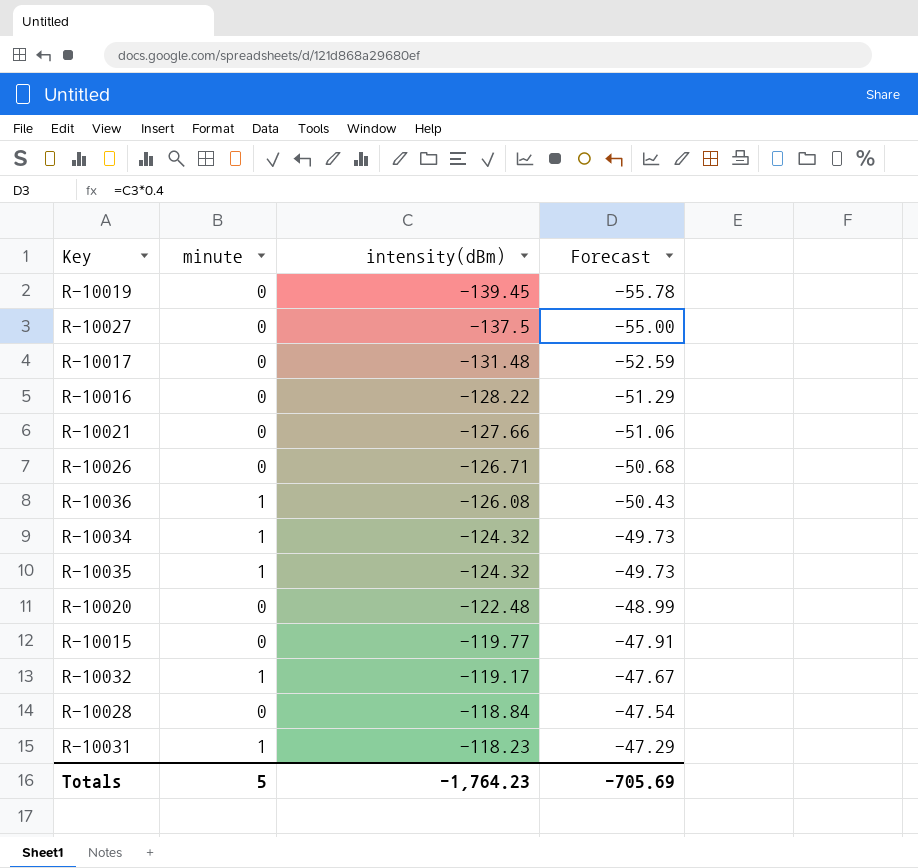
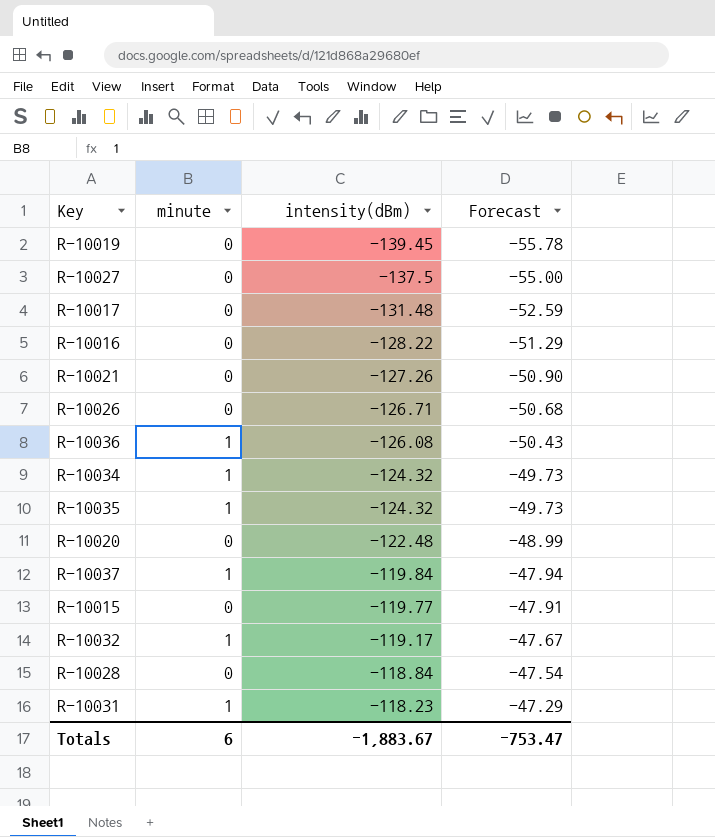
R-10021 | intensity(dBm): -127.66 -> -127.26
R-10021 | Forecast: -51.06 -> -50.90
row R-10037: none -> 1 | -119.84 | -47.94
Totals | minute: 5 -> 6
Totals | intensity(dBm): -1,764.23 -> -1,883.67
Totals | Forecast: -705.69 -> -753.47

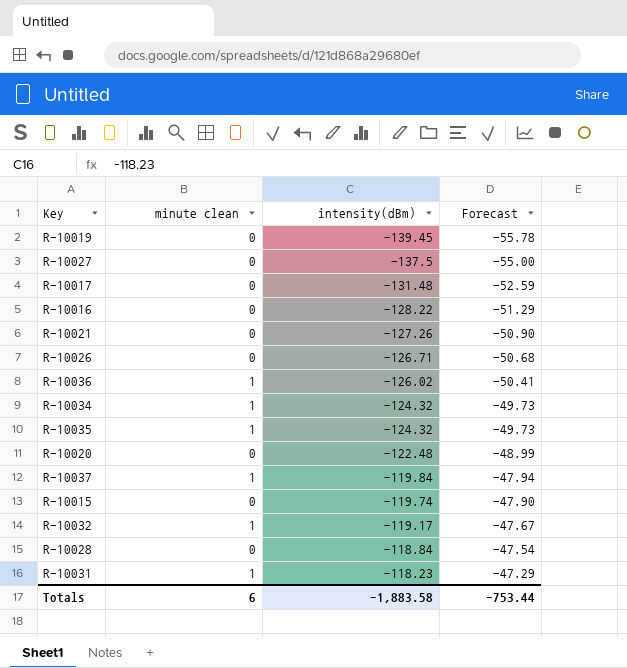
column name: minute -> minute clean
R-10036 | intensity(dBm): -126.08 -> -126.02
R-10036 | Forecast: -50.43 -> -50.41
R-10015 | intensity(dBm): -119.77 -> -119.74
R-10015 | Forecast: -47.91 -> -47.90
Totals | intensity(dBm): -1,883.67 -> -1,883.58
Totals | Forecast: -753.47 -> -753.44

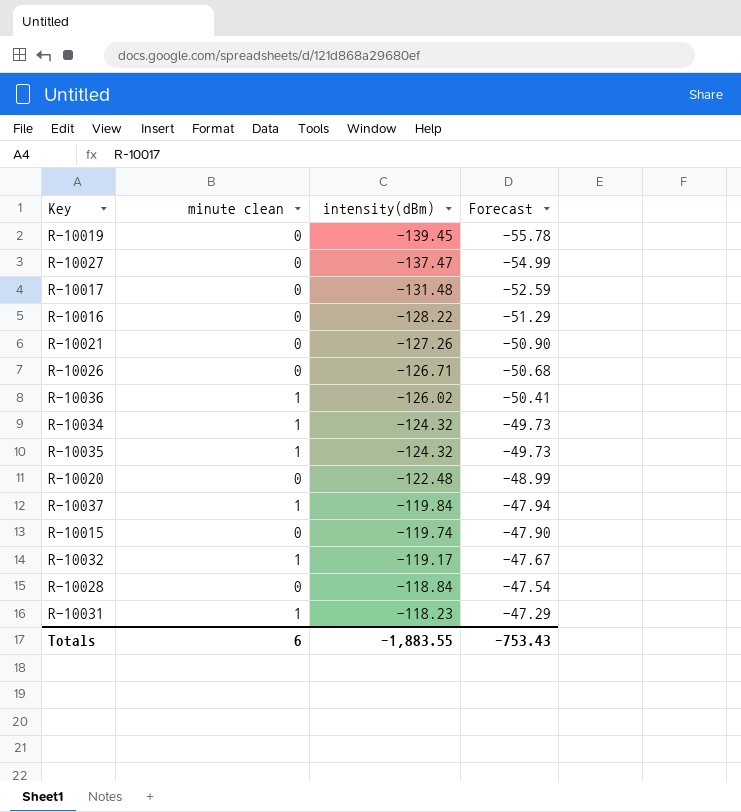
R-10027 | intensity(dBm): -137.5 -> -137.47
R-10027 | Forecast: -55.00 -> -54.99
Totals | intensity(dBm): -1,883.58 -> -1,883.55
Totals | Forecast: -753.44 -> -753.43

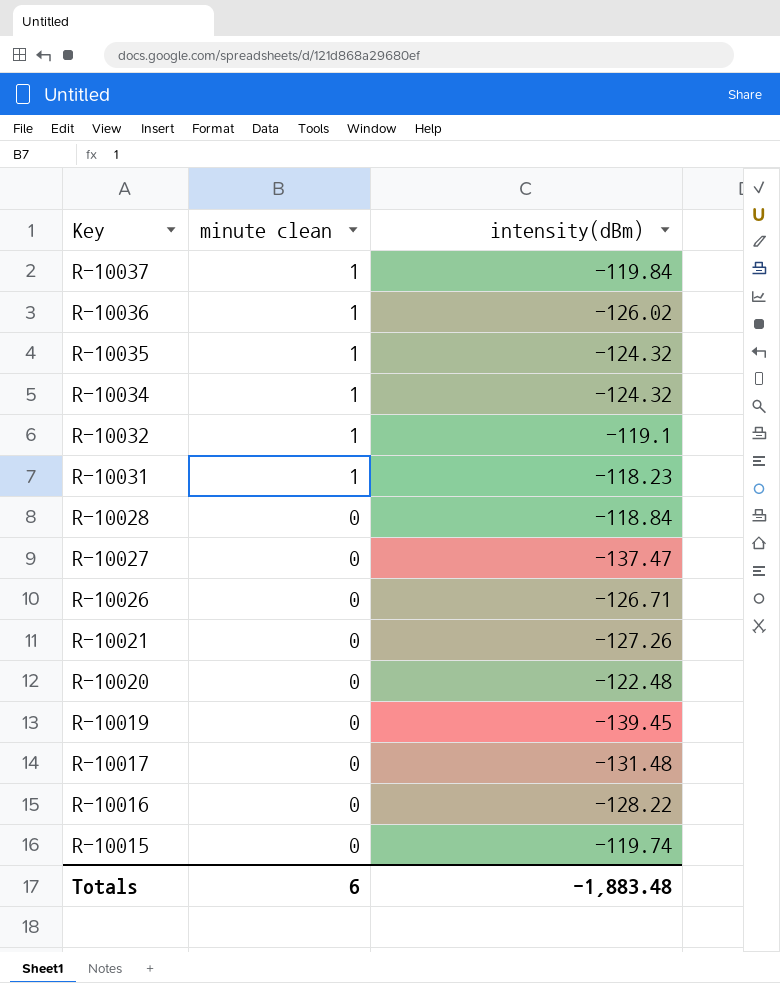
row order: intensity(dBm) ascending -> Key descending
column Forecast | formula: [intensity(dBm)] * 0.4 -> none
R-10032 | intensity(dBm): -119.17 -> -119.1
Totals | intensity(dBm): -1,883.55 -> -1,883.48

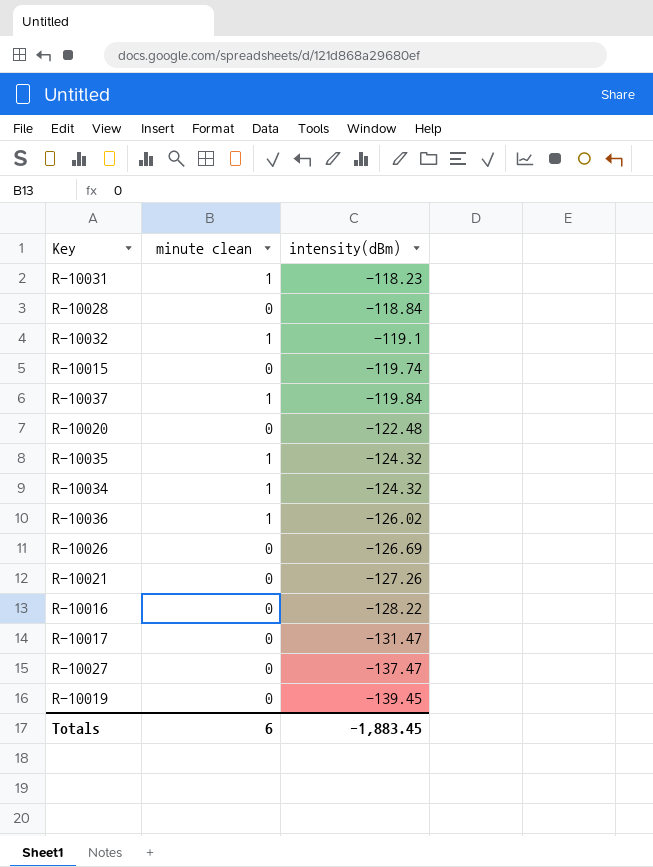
row order: Key descending -> intensity(dBm) descending
R-10026 | intensity(dBm): -126.71 -> -126.69
R-10017 | intensity(dBm): -131.48 -> -131.47
Totals | intensity(dBm): -1,883.48 -> -1,883.45

